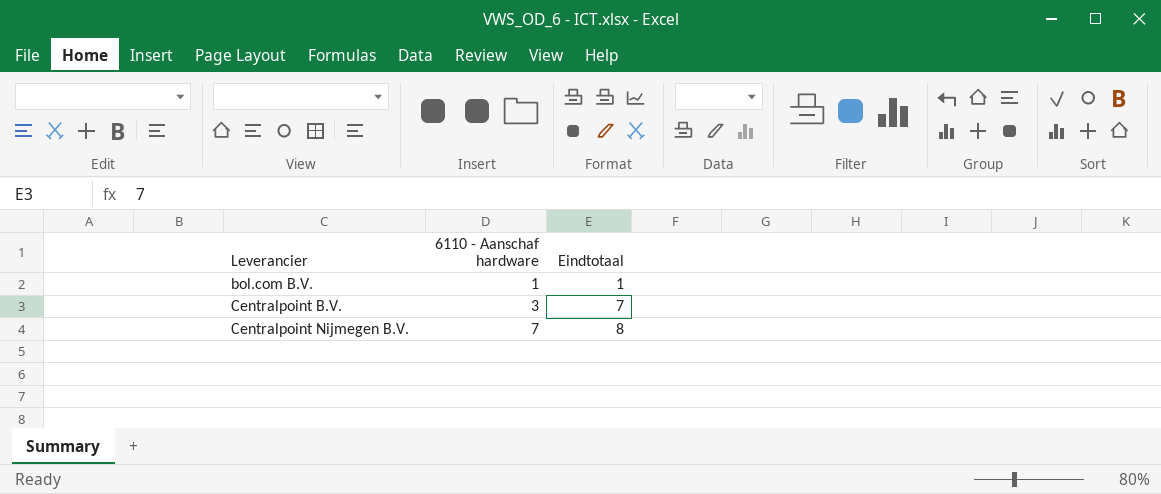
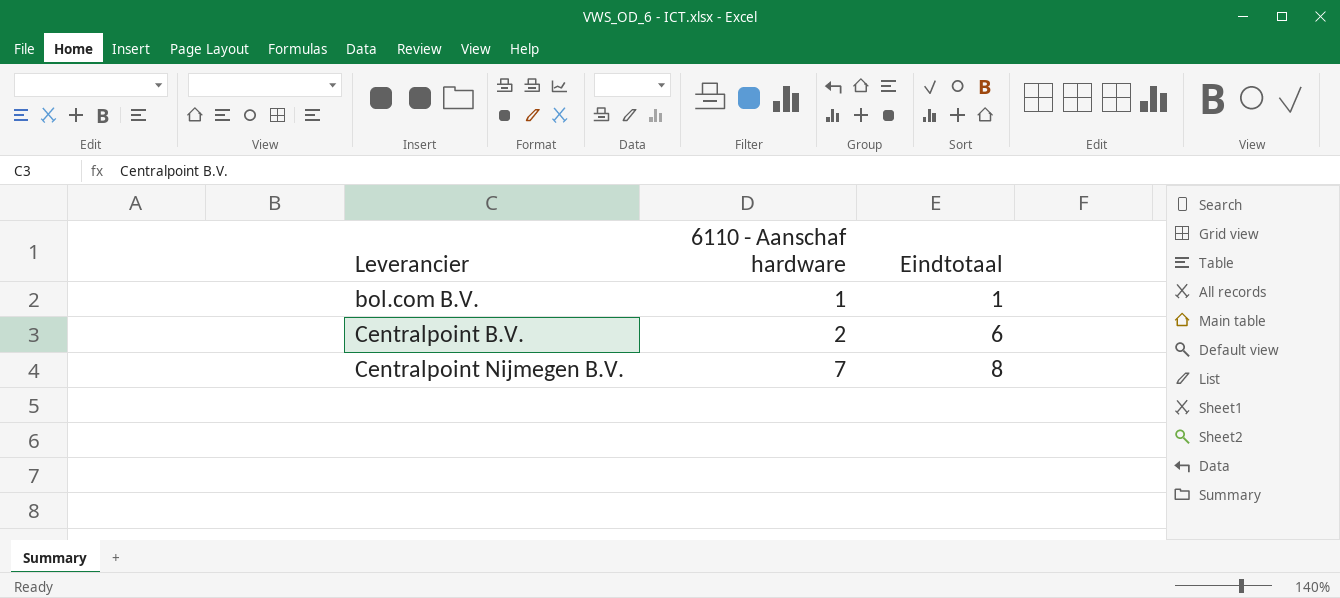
Centralpoint B.V. | 6110 - Aanschaf hardware: 3 -> 2
Centralpoint B.V. | Eindtotaal: 7 -> 6

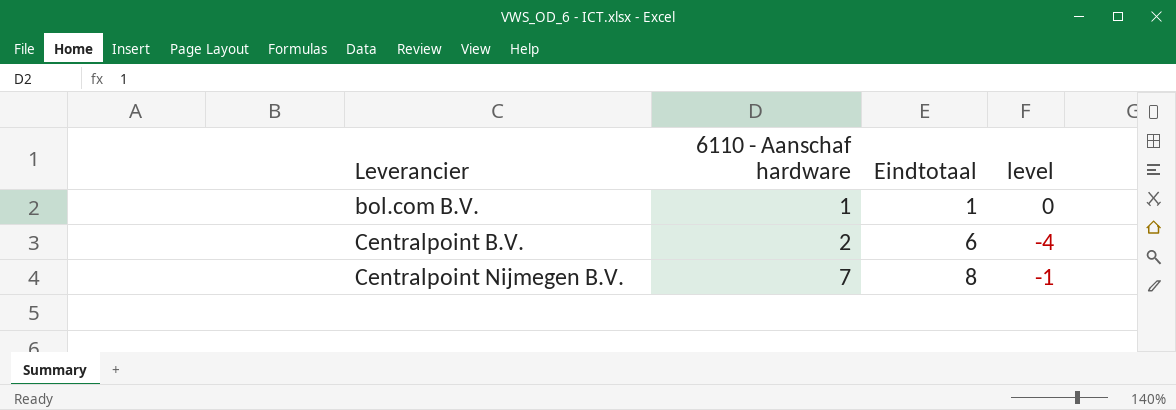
column level | formula: none -> [6110 - Aanschaf hardware] - [Eindtotaal]

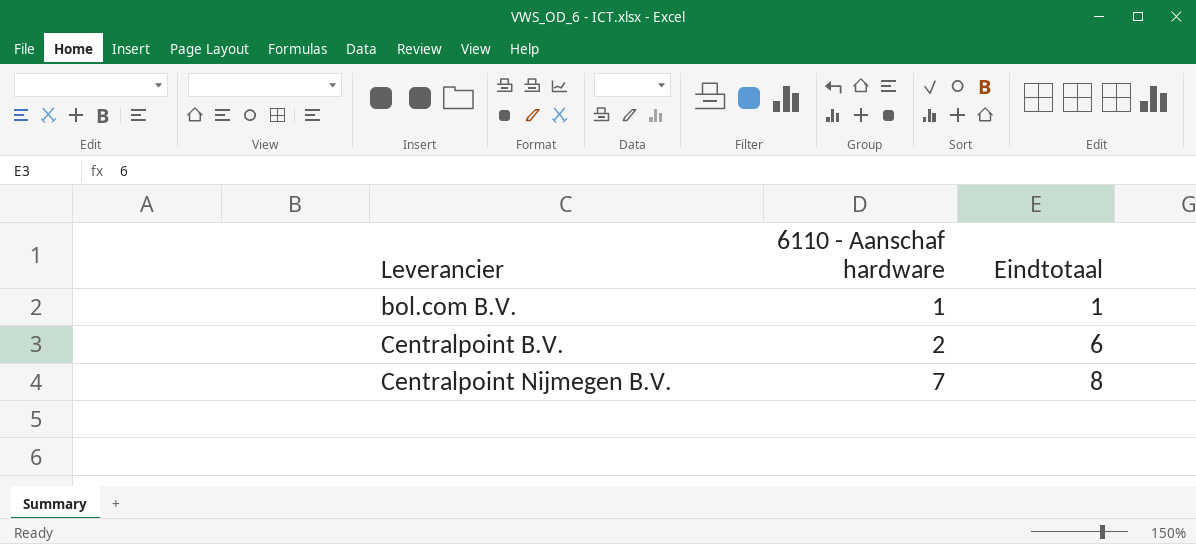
column level | formula: [6110 - Aanschaf hardware] - [Eindtotaal] -> none

